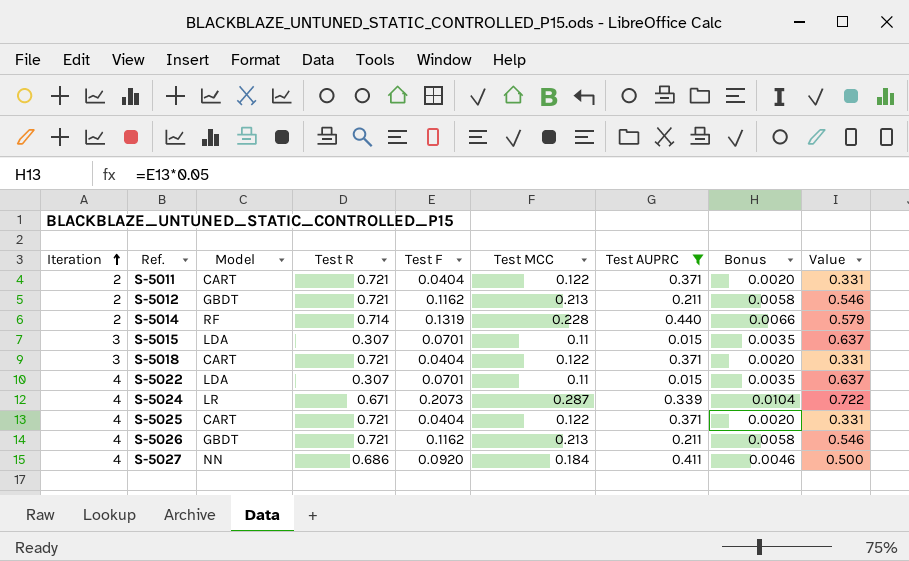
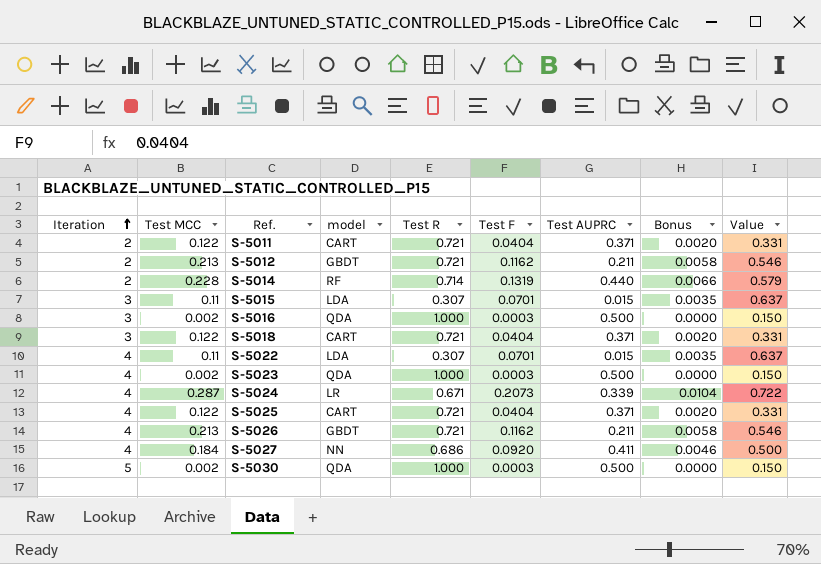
filter: Test AUPRC != 0.500 -> none
column Test MCC | position: 6 -> 2
column name: Model -> model

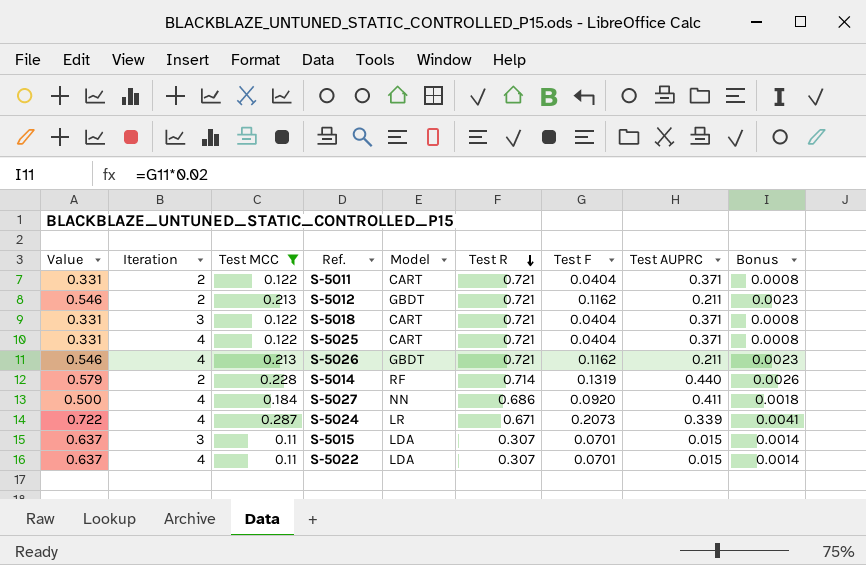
filter: none -> Test MCC != 0.002
row order: Iteration ascending -> Test R descending
column Value | position: 9 -> 1
column name: model -> Model
column Bonus | formula: [Test F] * 0.05 -> [Test F] * 0.02

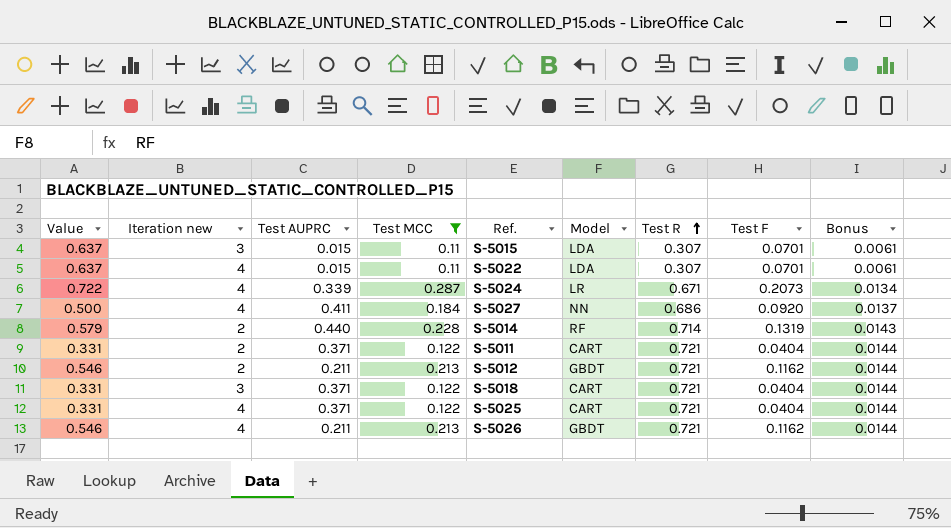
row order: Test R descending -> Test R ascending
column name: Iteration -> Iteration new
column Test AUPRC | position: 8 -> 3
column Bonus | formula: [Test F] * 0.02 -> [Test R] * 0.02

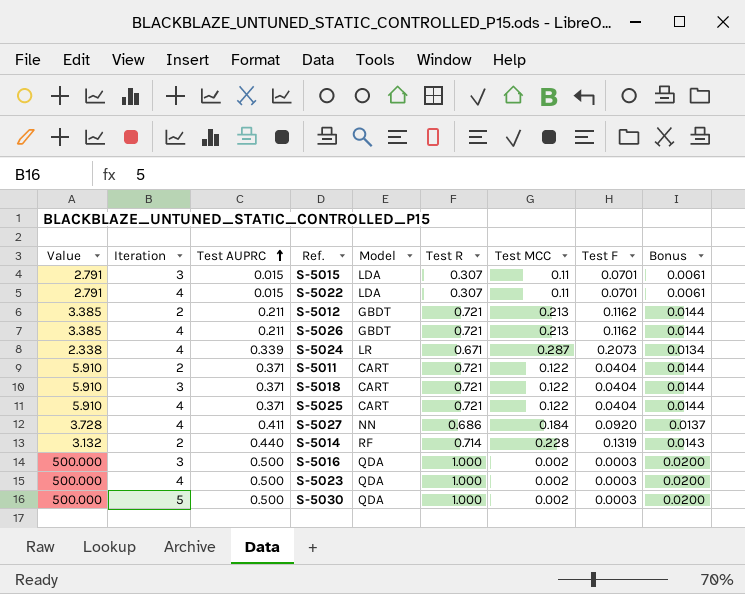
filter: Test MCC != 0.002 -> none
row order: Test R ascending -> Test AUPRC ascending
column Value | formula: [Test F] / [Test MCC] -> [Test R] / [Test MCC]
column name: Iteration new -> Iteration
column Test MCC | position: 4 -> 7

